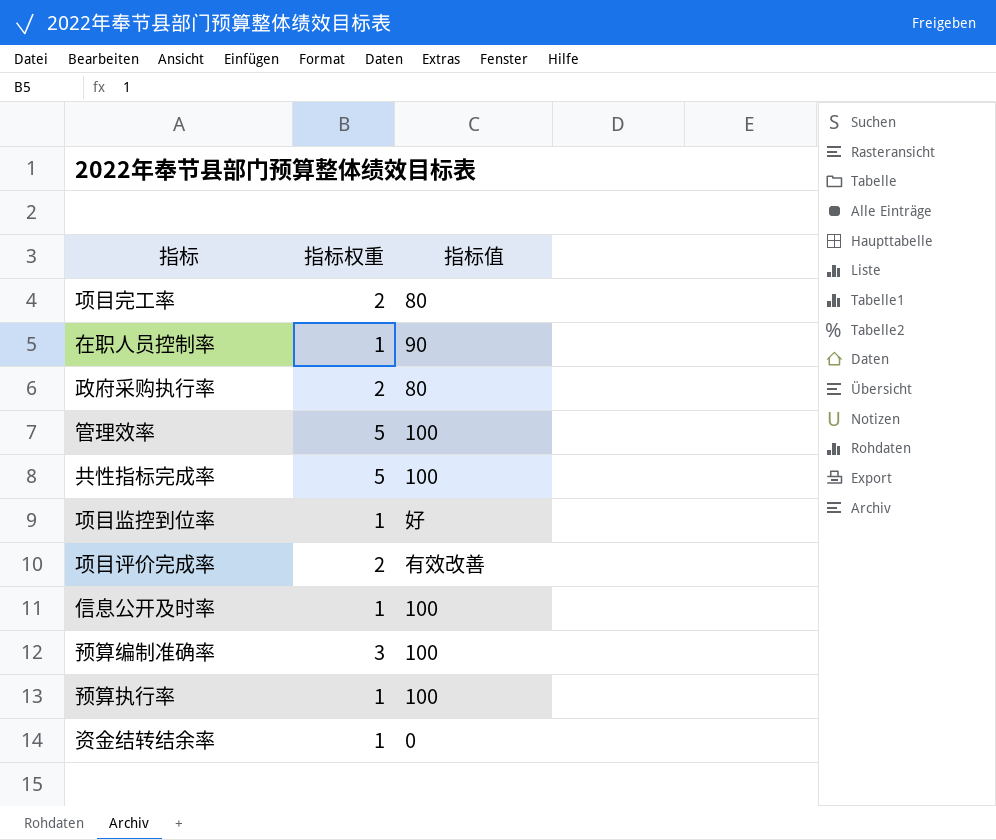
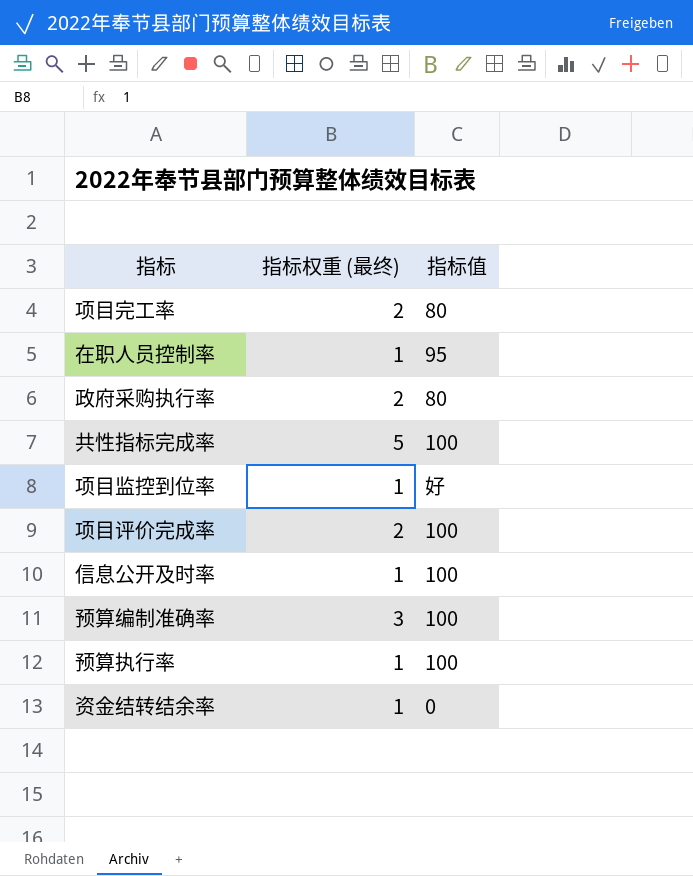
column name: 指标权重 -> 指标权重 (最终)
row 管理效率: 5 | 100 -> none
在职人员控制率 | 指标值: 90 -> 95
项目评价完成率 | 指标值: 有效改善 -> 100

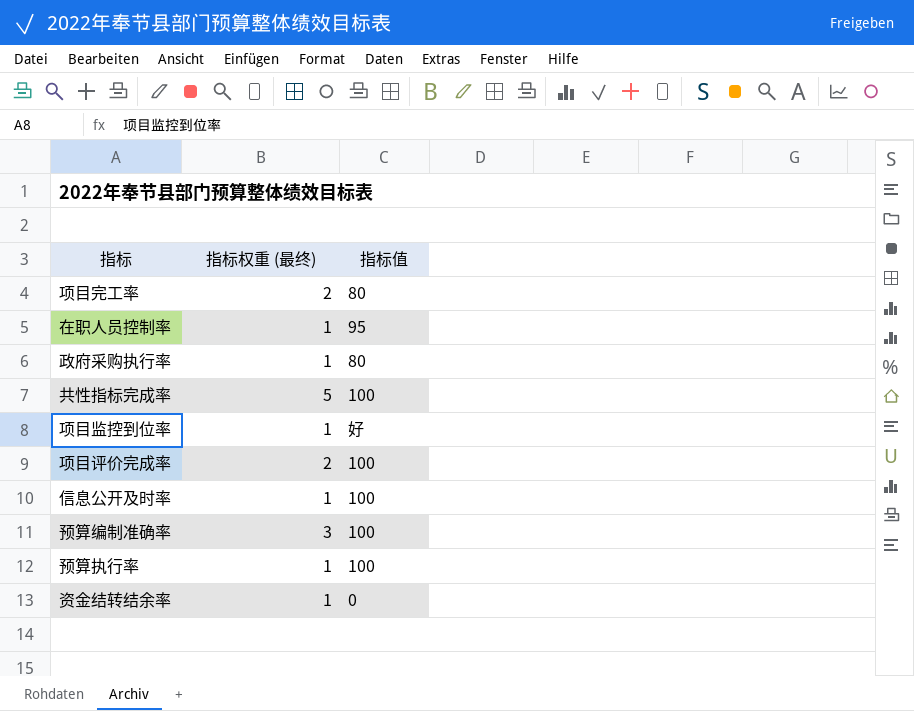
政府采购执行率 | 指标权重 (最终): 2 -> 1

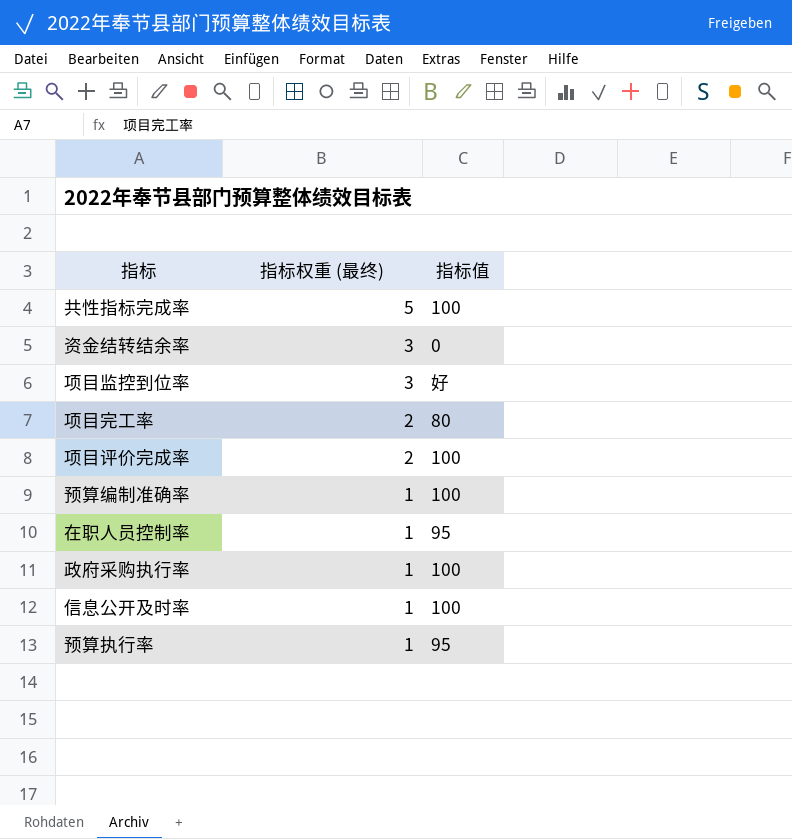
row order: none -> 指标权重 (最终) descending
资金结转结余率 | 指标权重 (最终): 1 -> 3
项目监控到位率 | 指标权重 (最终): 1 -> 3
预算编制准确率 | 指标权重 (最终): 3 -> 1
政府采购执行率 | 指标值: 80 -> 100
预算执行率 | 指标值: 100 -> 95

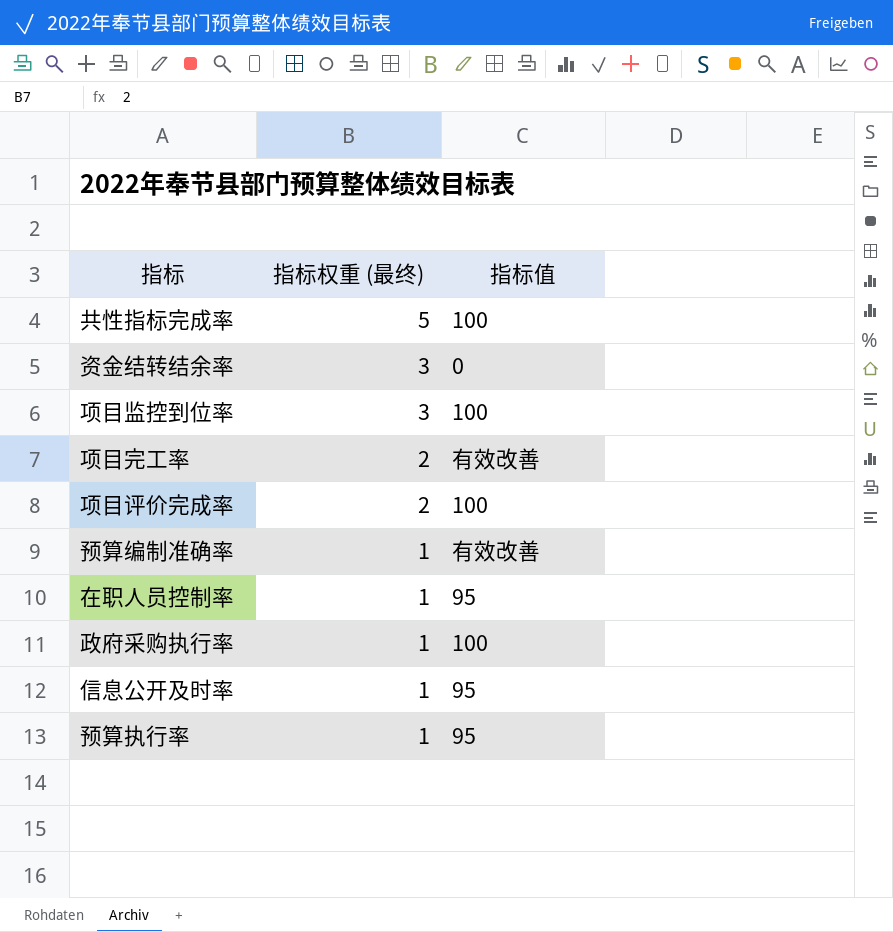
项目监控到位率 | 指标值: 好 -> 100
项目完工率 | 指标值: 80 -> 有效改善
预算编制准确率 | 指标值: 100 -> 有效改善
信息公开及时率 | 指标值: 100 -> 95

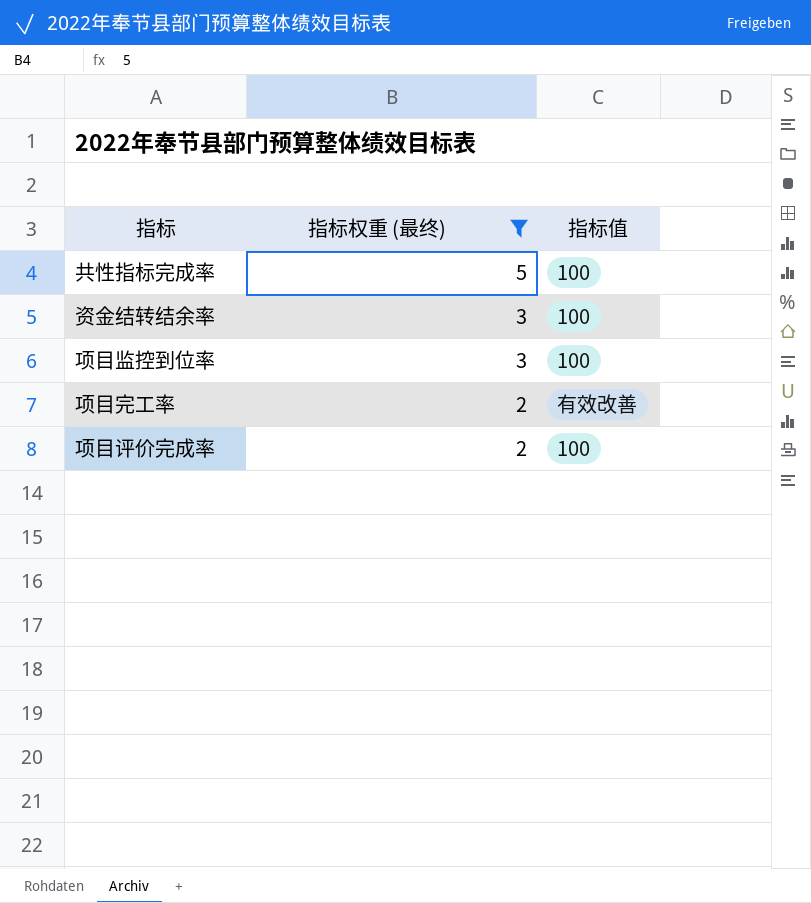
filter: none -> 指标权重 (最终) != 1
资金结转结余率 | 指标值: 0 -> 100

